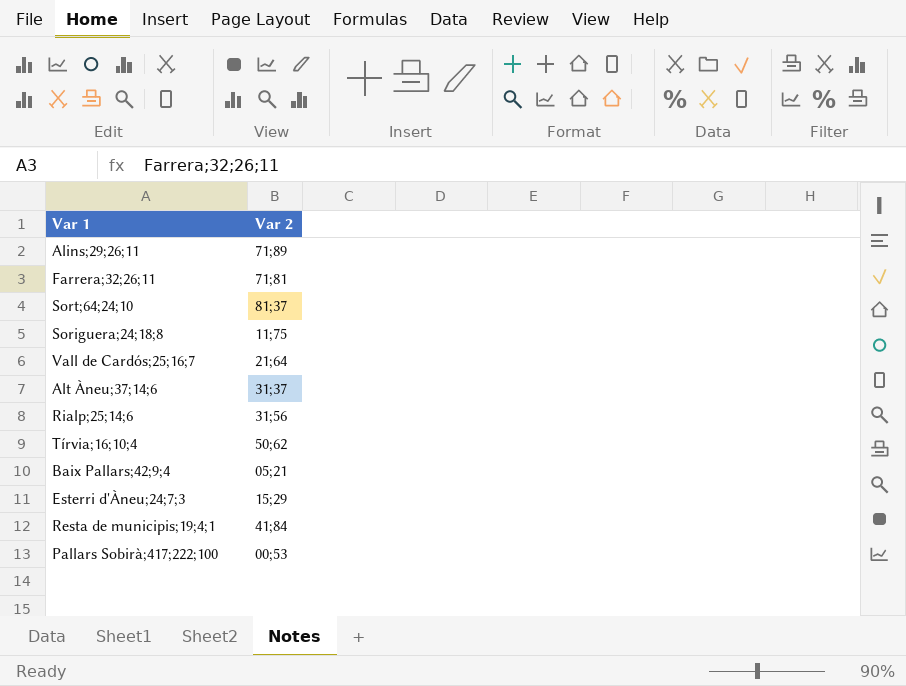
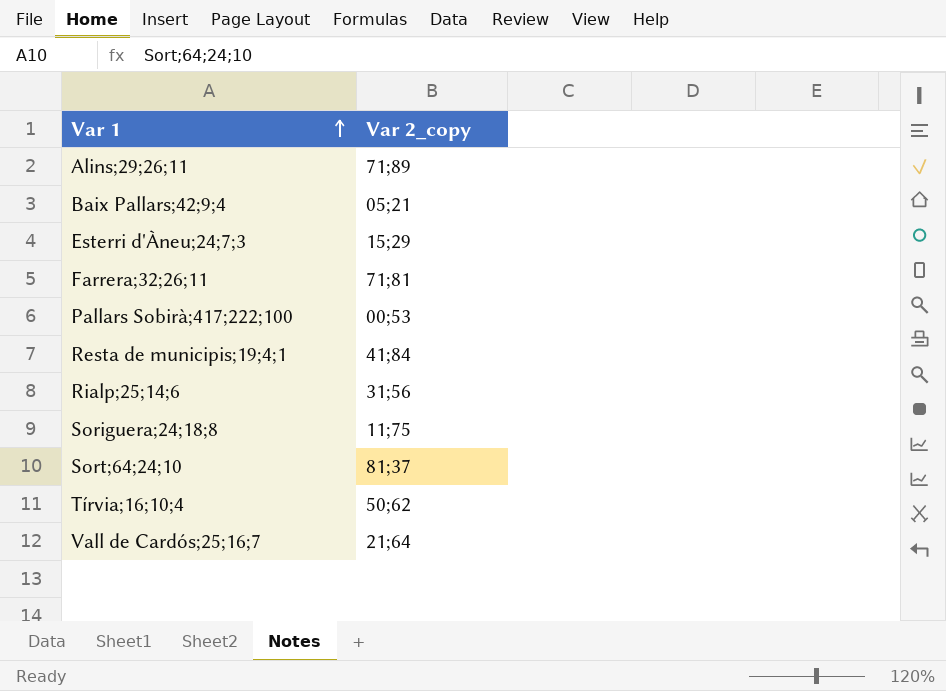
row order: none -> Var 1 ascending
column name: Var 2 -> Var 2_copy
row Alt Àneu;37;14;6: 31;37 -> none

